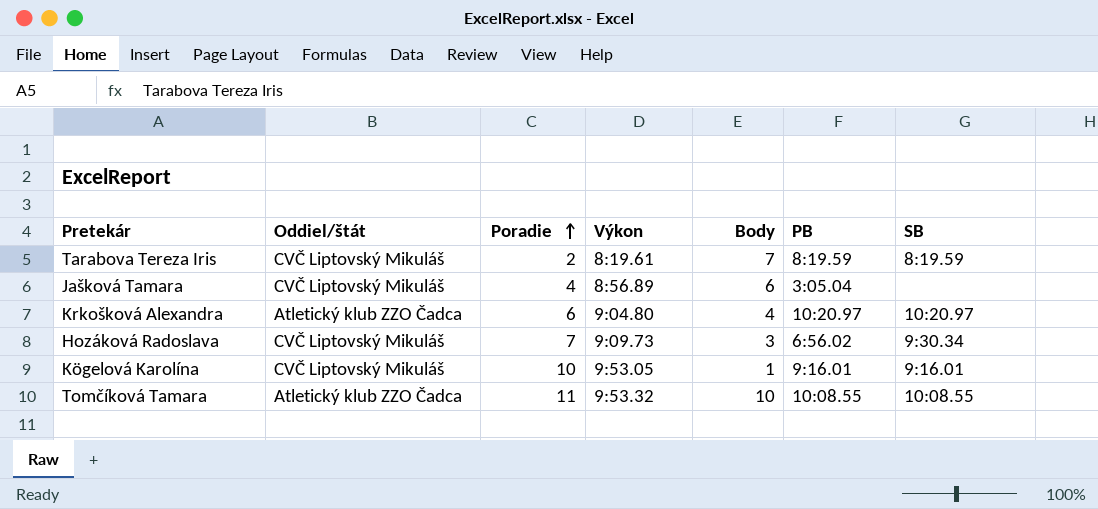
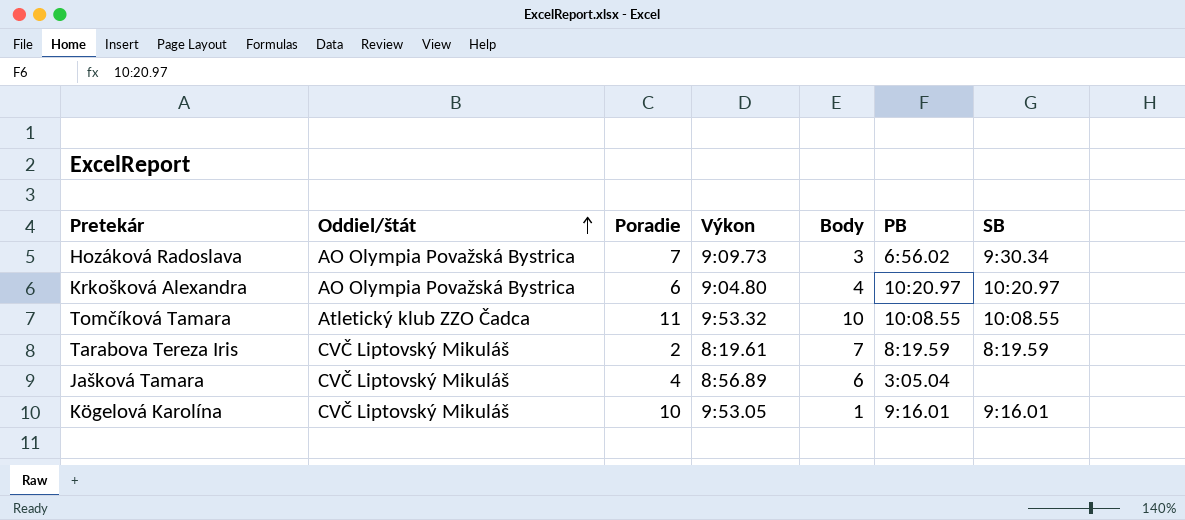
row order: Poradie ascending -> Oddiel/štát ascending
Hozáková Radoslava | Oddiel/štát: CVČ Liptovský Mikuláš -> AO Olympia Považská Bystrica
Krkošková Alexandra | Oddiel/štát: Atletický klub ZZO Čadca -> AO Olympia Považská Bystrica

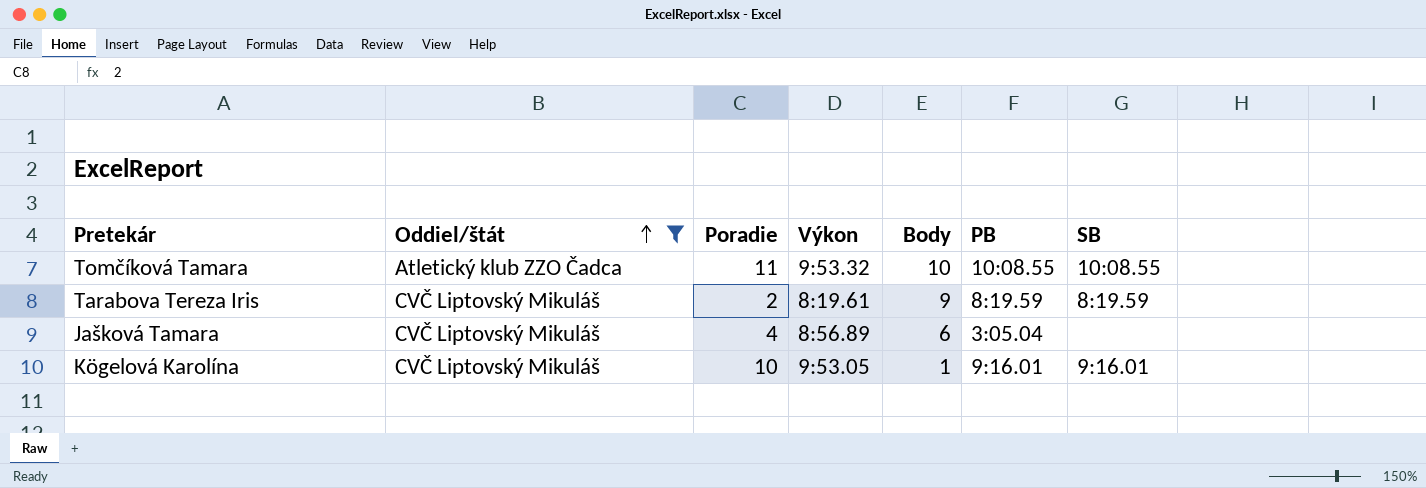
filter: none -> Oddiel/štát != AO Olympia Považská Bystrica
Tarabova Tereza Iris | Body: 7 -> 9

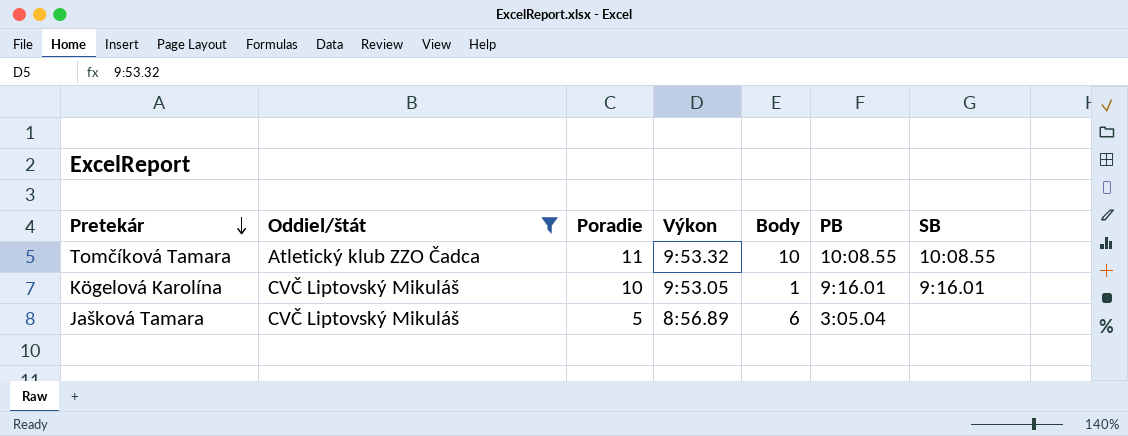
row order: Oddiel/štát ascending -> Pretekár descending
row Tarabova Tereza Iris: CVČ Liptovský Mikuláš | 2 | 8:19.61 | 9 | 8:19.59 | 8:19.59 -> none
Jašková Tamara | Poradie: 4 -> 5

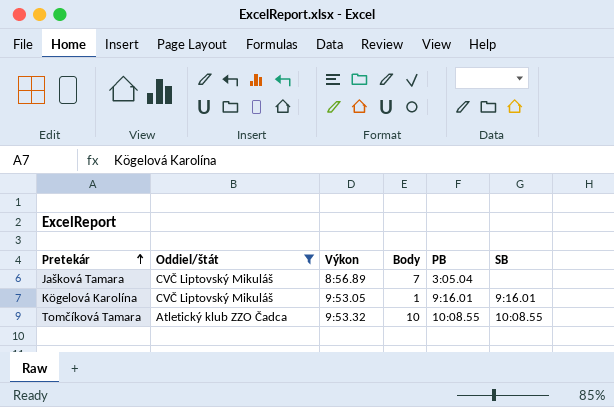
row order: Pretekár descending -> Pretekár ascending
column Poradie | position: 3 -> none
Jašková Tamara | Body: 6 -> 7

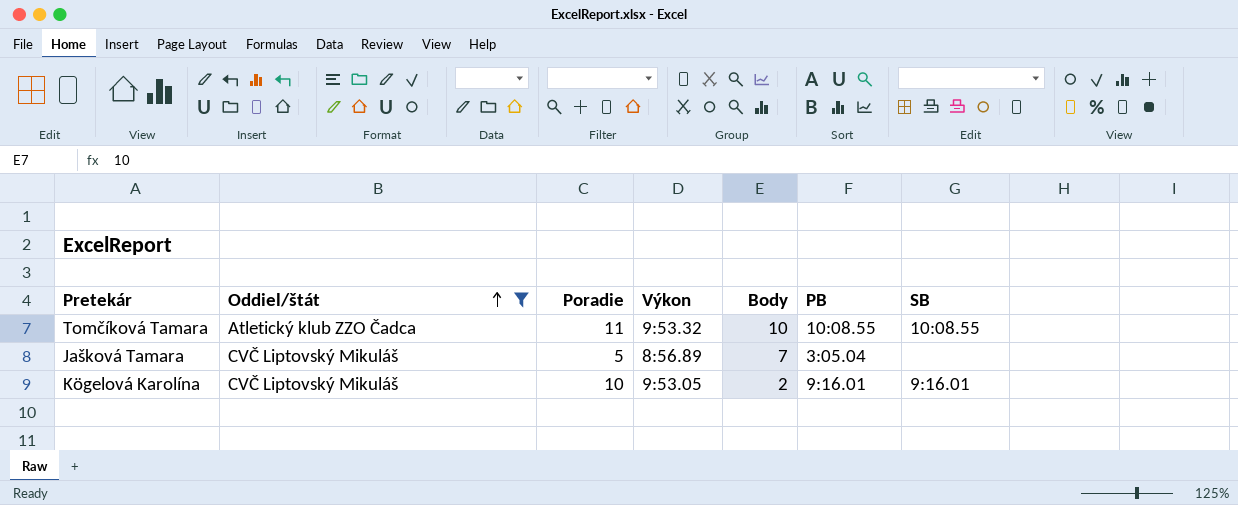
row order: Pretekár ascending -> Oddiel/štát ascending
column Poradie | position: none -> 3
Kögelová Karolína | Body: 1 -> 2

